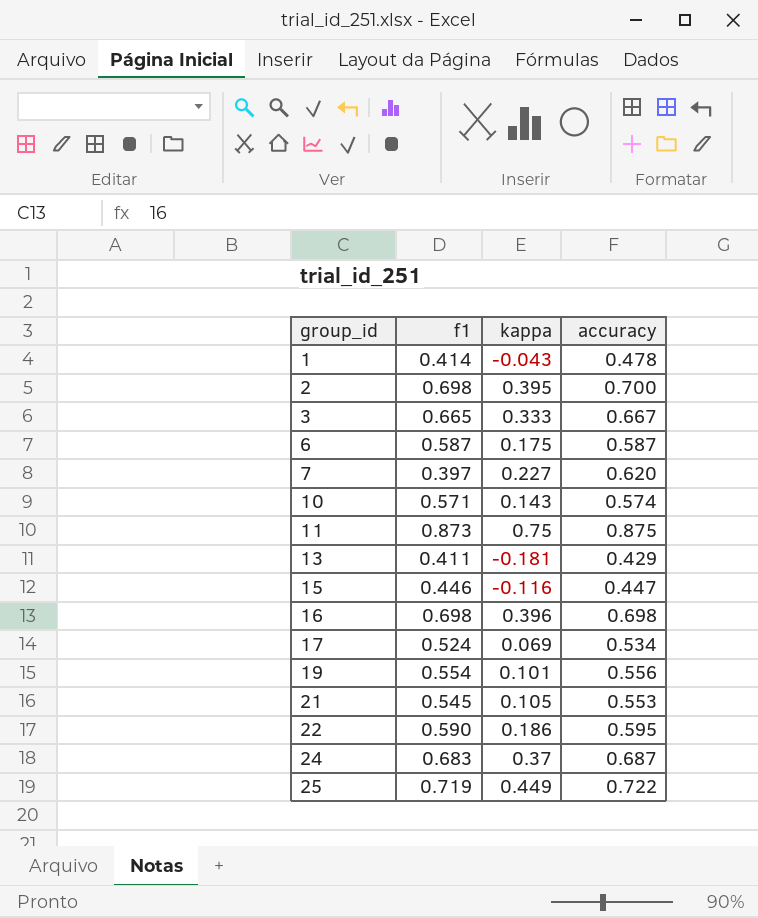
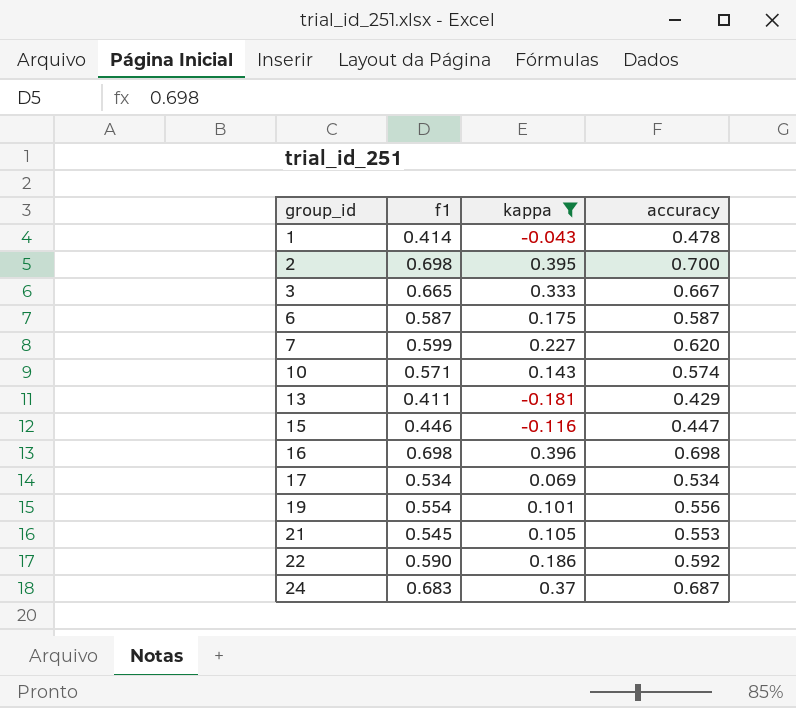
filter: none -> kappa <= 0.396
7 | f1: 0.397 -> 0.599
17 | f1: 0.524 -> 0.534
22 | accuracy: 0.595 -> 0.592

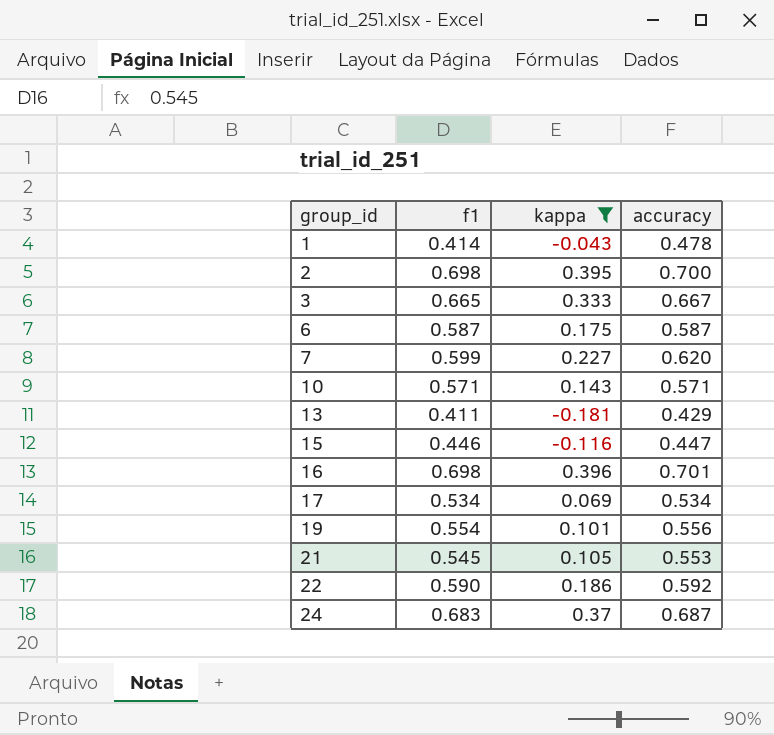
10 | accuracy: 0.574 -> 0.571
16 | accuracy: 0.698 -> 0.701

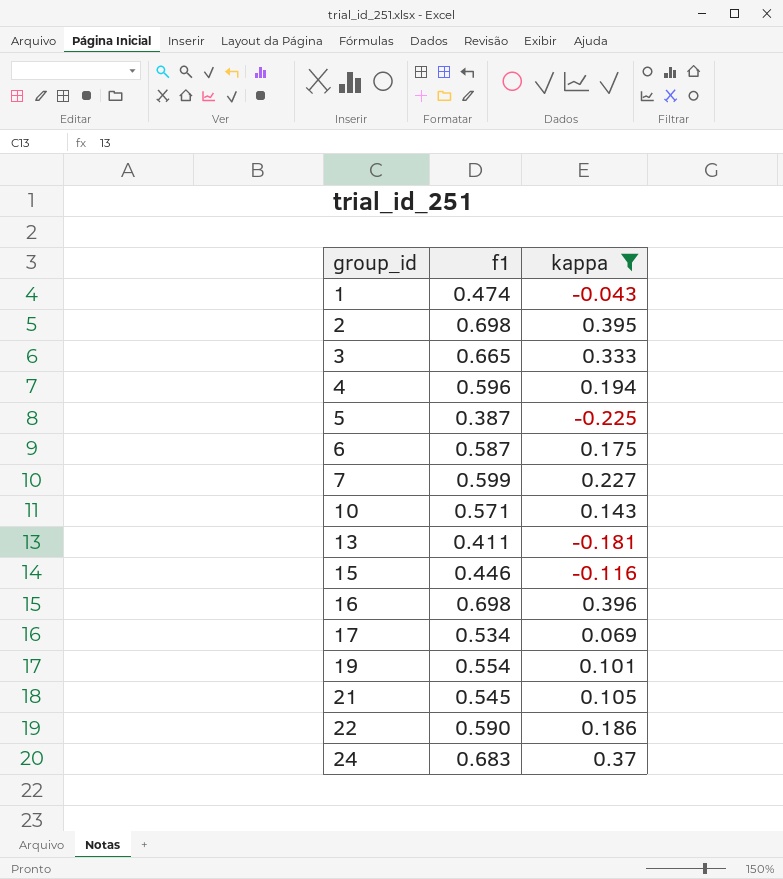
column accuracy | position: 4 -> none
1 | f1: 0.414 -> 0.474
row 4: none -> 0.596 | 0.194
row 5: none -> 0.387 | -0.225

